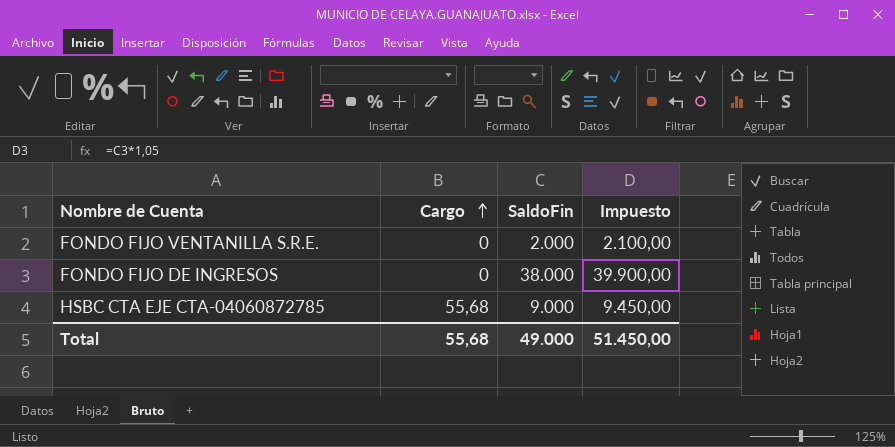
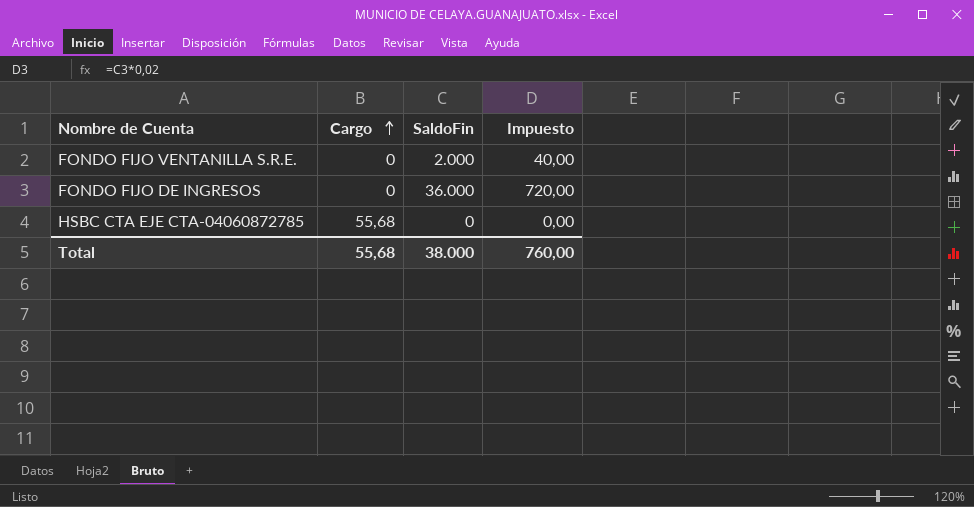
column Impuesto | formula: [SaldoFin] * 1,05 -> [SaldoFin] * 0,02
FONDO FIJO DE INGRESOS | SaldoFin: 38.000 -> 36.000
HSBC CTA EJE CTA-04060872785 | SaldoFin: 9.000 -> 0
Total | SaldoFin: 49.000 -> 38.000
Total | Impuesto: 51.450,00 -> 760,00

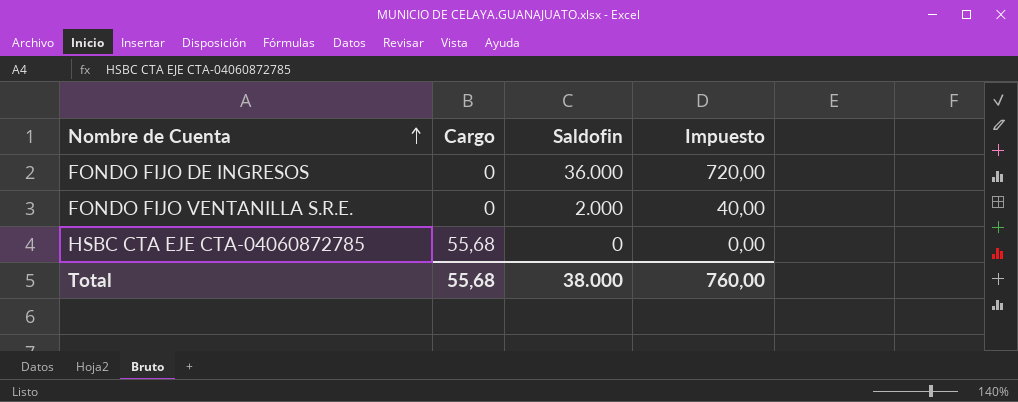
row order: Cargo ascending -> Nombre de Cuenta ascending
column name: SaldoFin -> Saldofin

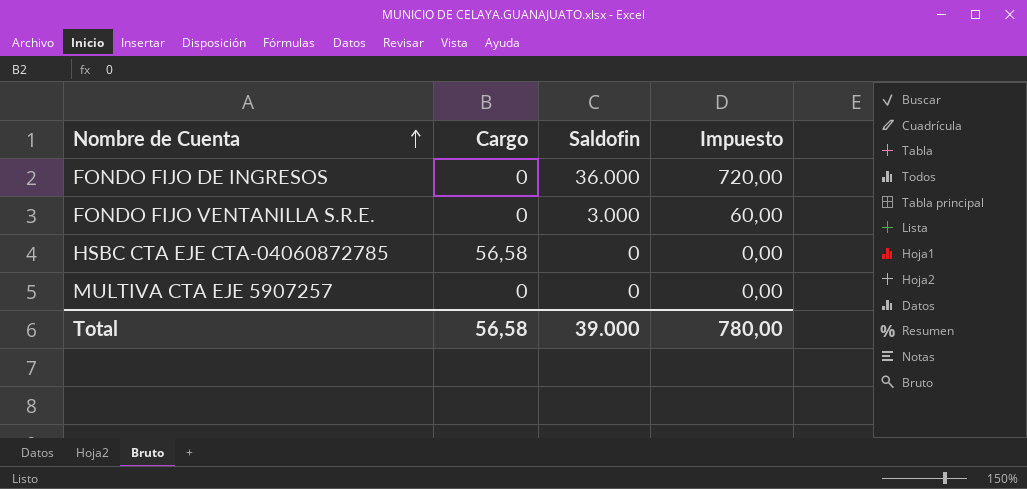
FONDO FIJO VENTANILLA S.R.E. | Saldofin: 2.000 -> 3.000
FONDO FIJO VENTANILLA S.R.E. | Impuesto: 40,00 -> 60,00
HSBC CTA EJE CTA-04060872785 | Cargo: 55,68 -> 56,58
row MULTIVA CTA EJE 5907257: none -> 0 | 0 | 0,00
Total | Cargo: 55,68 -> 56,58
Total | Saldofin: 38.000 -> 39.000
Total | Impuesto: 760,00 -> 780,00

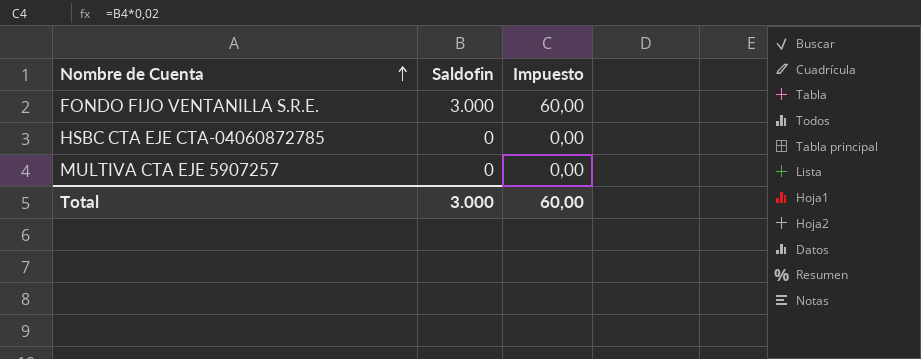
column Cargo | position: 2 -> none
row FONDO FIJO DE INGRESOS: 0 | 36.000 | 720,00 -> none
Total | Saldofin: 39.000 -> 3.000
Total | Impuesto: 780,00 -> 60,00

